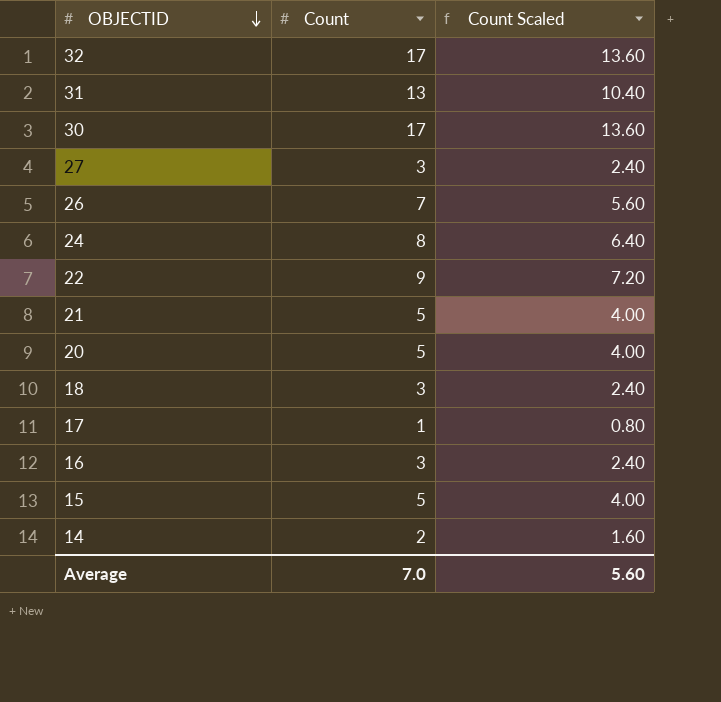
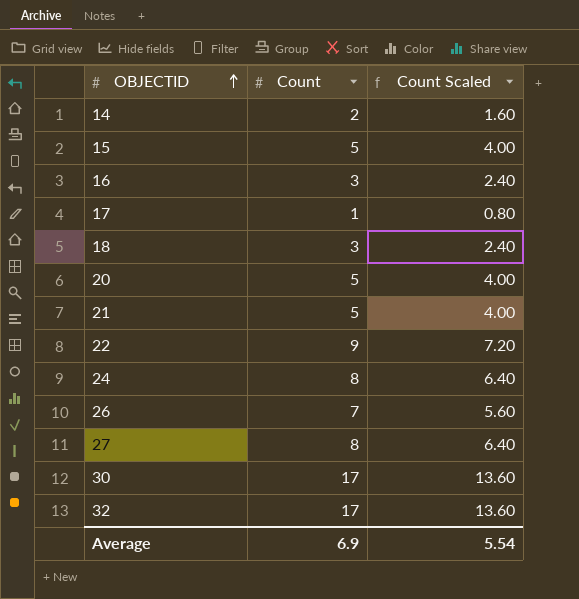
row order: OBJECTID descending -> OBJECTID ascending
row 31: 13 | 10.40 -> none
27 | Count: 3 -> 8
27 | Count Scaled: 2.40 -> 6.40
Average | Count: 7.0 -> 6.9
Average | Count Scaled: 5.60 -> 5.54

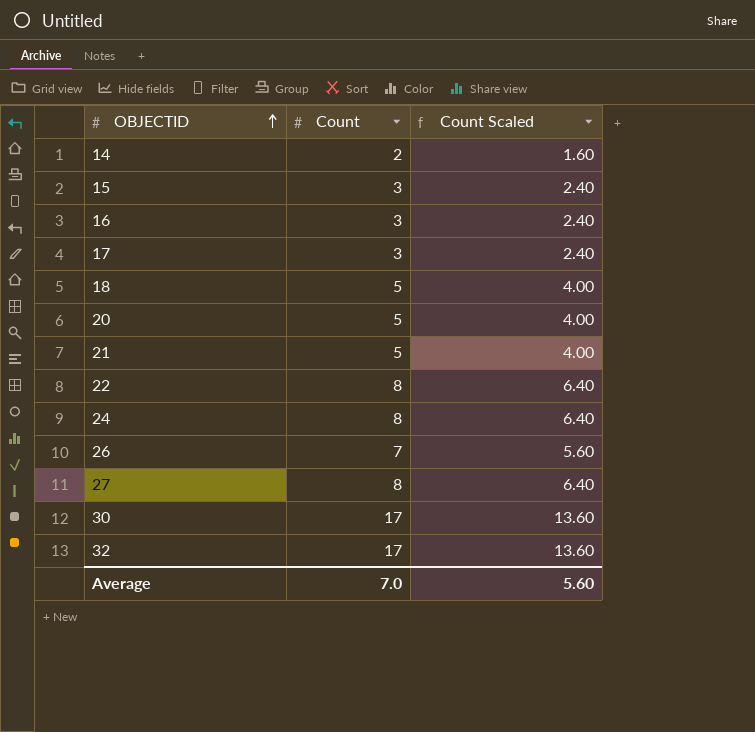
15 | Count: 5 -> 3
15 | Count Scaled: 4.00 -> 2.40
17 | Count: 1 -> 3
17 | Count Scaled: 0.80 -> 2.40
18 | Count: 3 -> 5
18 | Count Scaled: 2.40 -> 4.00
22 | Count: 9 -> 8
22 | Count Scaled: 7.20 -> 6.40
Average | Count: 6.9 -> 7.0
Average | Count Scaled: 5.54 -> 5.60

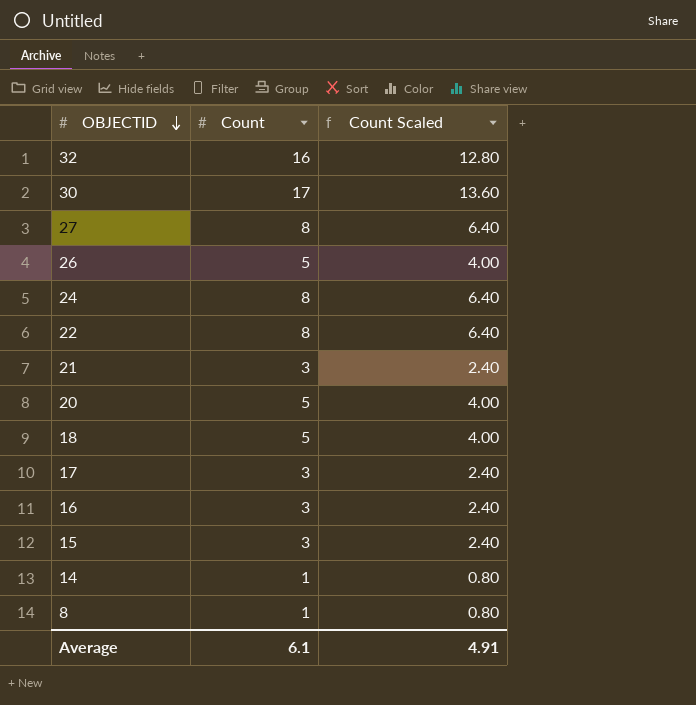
row order: OBJECTID ascending -> OBJECTID descending
32 | Count: 17 -> 16
32 | Count Scaled: 13.60 -> 12.80
26 | Count: 7 -> 5
26 | Count Scaled: 5.60 -> 4.00
21 | Count: 5 -> 3
21 | Count Scaled: 4.00 -> 2.40
14 | Count: 2 -> 1
14 | Count Scaled: 1.60 -> 0.80
row 8: none -> 1 | 0.80
Average | Count: 7.0 -> 6.1
Average | Count Scaled: 5.60 -> 4.91

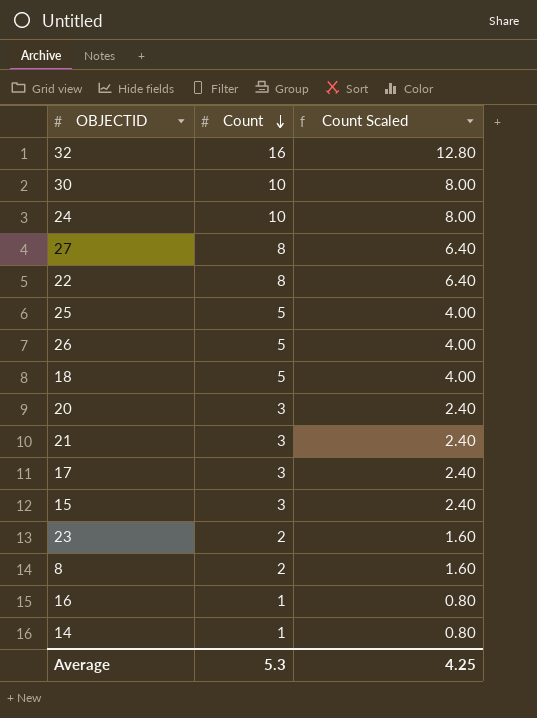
row order: OBJECTID descending -> Count descending
30 | Count: 17 -> 10
30 | Count Scaled: 13.60 -> 8.00
24 | Count: 8 -> 10
24 | Count Scaled: 6.40 -> 8.00
row 25: none -> 5 | 4.00
20 | Count: 5 -> 3
20 | Count Scaled: 4.00 -> 2.40
row 23: none -> 2 | 1.60
8 | Count: 1 -> 2
8 | Count Scaled: 0.80 -> 1.60
16 | Count: 3 -> 1
16 | Count Scaled: 2.40 -> 0.80
Average | Count: 6.1 -> 5.3
Average | Count Scaled: 4.91 -> 4.25

